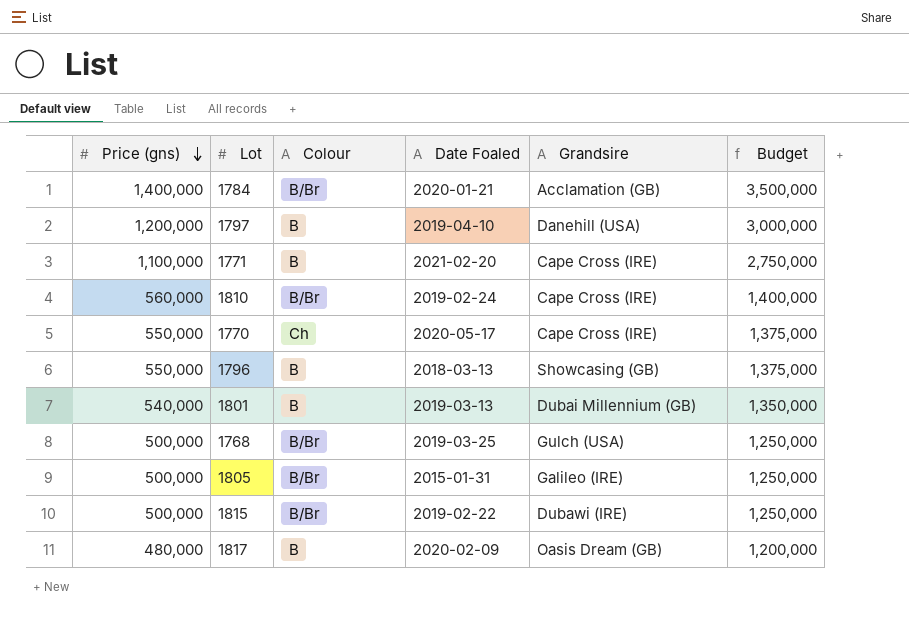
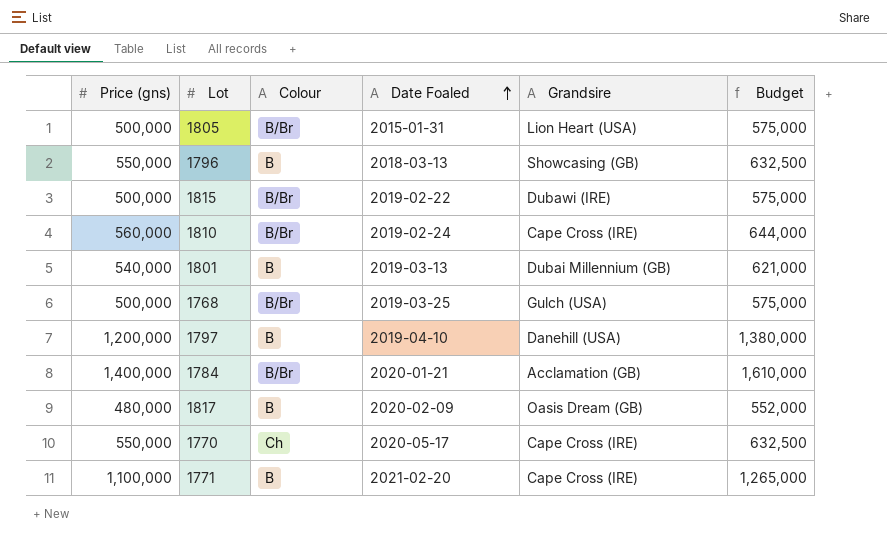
row order: Price (gns) descending -> Date Foaled ascending
column Budget | formula: [Price (gns)] * 2.5 -> [Price (gns)] * 1.15
1805 | Grandsire: Galileo (IRE) -> Lion Heart (USA)

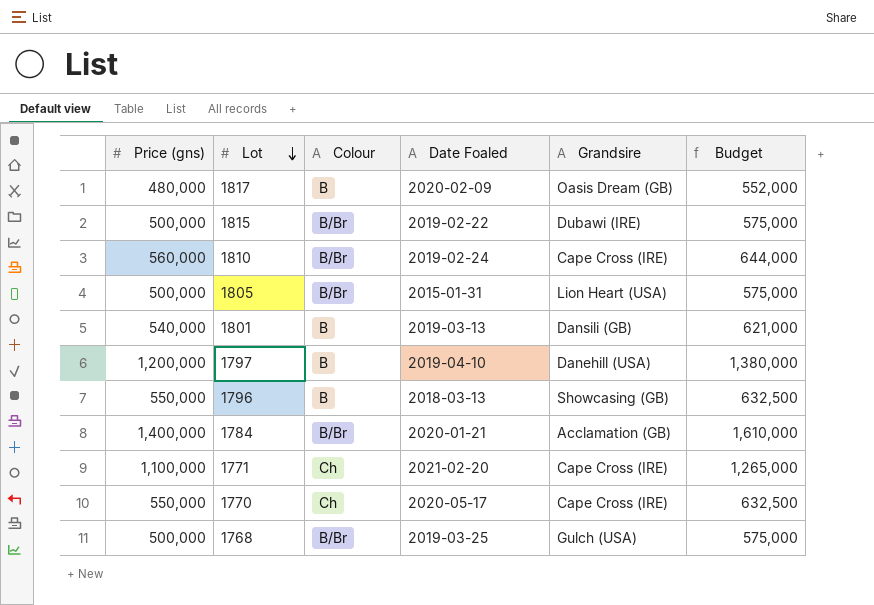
row order: Date Foaled ascending -> Lot descending
1801 | Grandsire: Dubai Millennium (GB) -> Dansili (GB)
1771 | Colour: B -> Ch

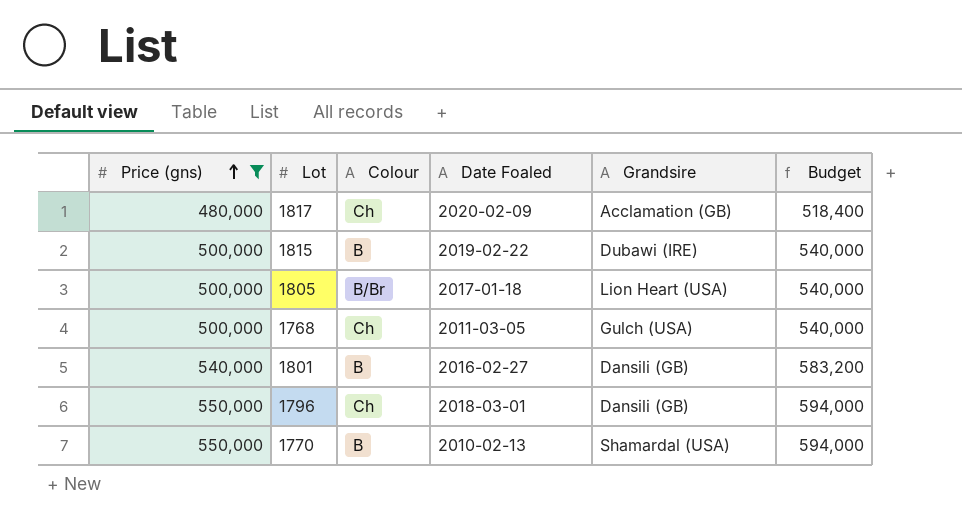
filter: none -> Price (gns) <= 550,000
row order: Lot descending -> Price (gns) ascending
column Budget | formula: [Price (gns)] * 1.15 -> [Price (gns)] * 1.08
1817 | Colour: B -> Ch
1817 | Grandsire: Oasis Dream (GB) -> Acclamation (GB)
1815 | Colour: B/Br -> B
1805 | Date Foaled: 2015-01-31 -> 2017-01-18
1768 | Colour: B/Br -> Ch
1768 | Date Foaled: 2019-03-25 -> 2011-03-05
1801 | Date Foaled: 2019-03-13 -> 2016-02-27
1796 | Colour: B -> Ch
1796 | Date Foaled: 2018-03-13 -> 2018-03-01
1796 | Grandsire: Showcasing (GB) -> Dansili (GB)
1770 | Colour: Ch -> B
1770 | Date Foaled: 2020-05-17 -> 2010-02-13
1770 | Grandsire: Cape Cross (IRE) -> Shamardal (USA)

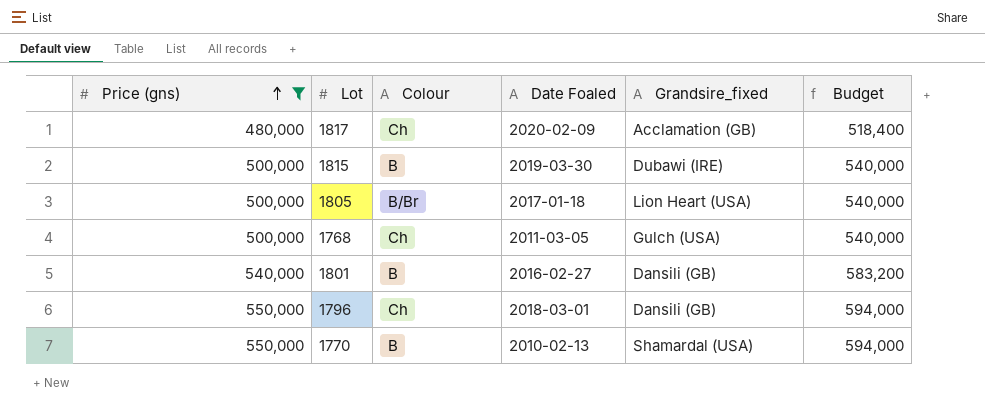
column name: Grandsire -> Grandsire_fixed
1815 | Date Foaled: 2019-02-22 -> 2019-03-30

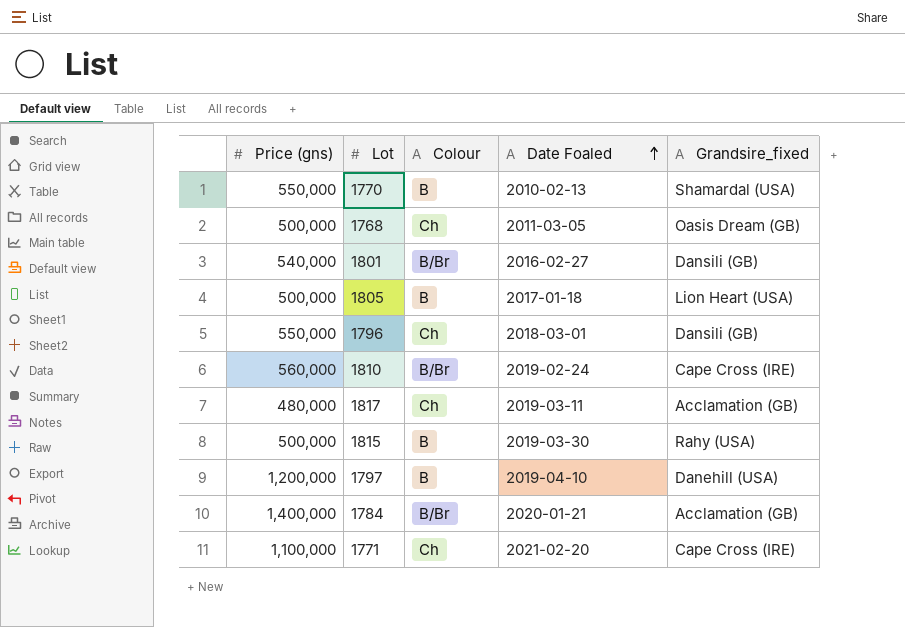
filter: Price (gns) <= 550,000 -> none
row order: Price (gns) ascending -> Date Foaled ascending
column Budget | formula: [Price (gns)] * 1.08 -> none
1768 | Grandsire_fixed: Gulch (USA) -> Oasis Dream (GB)
1801 | Colour: B -> B/Br
1805 | Colour: B/Br -> B
1817 | Date Foaled: 2020-02-09 -> 2019-03-11
1815 | Grandsire_fixed: Dubawi (IRE) -> Rahy (USA)

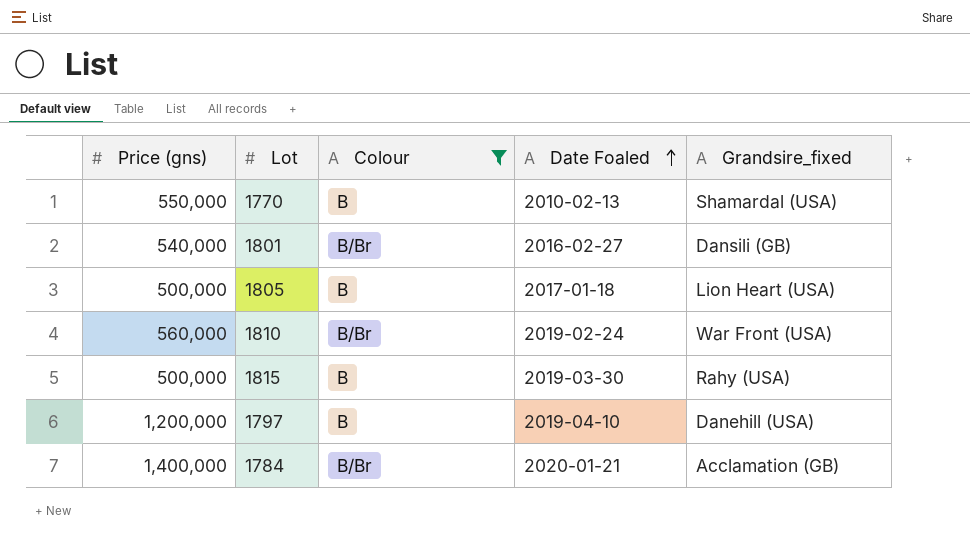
filter: none -> Colour != Ch
1810 | Grandsire_fixed: Cape Cross (IRE) -> War Front (USA)

